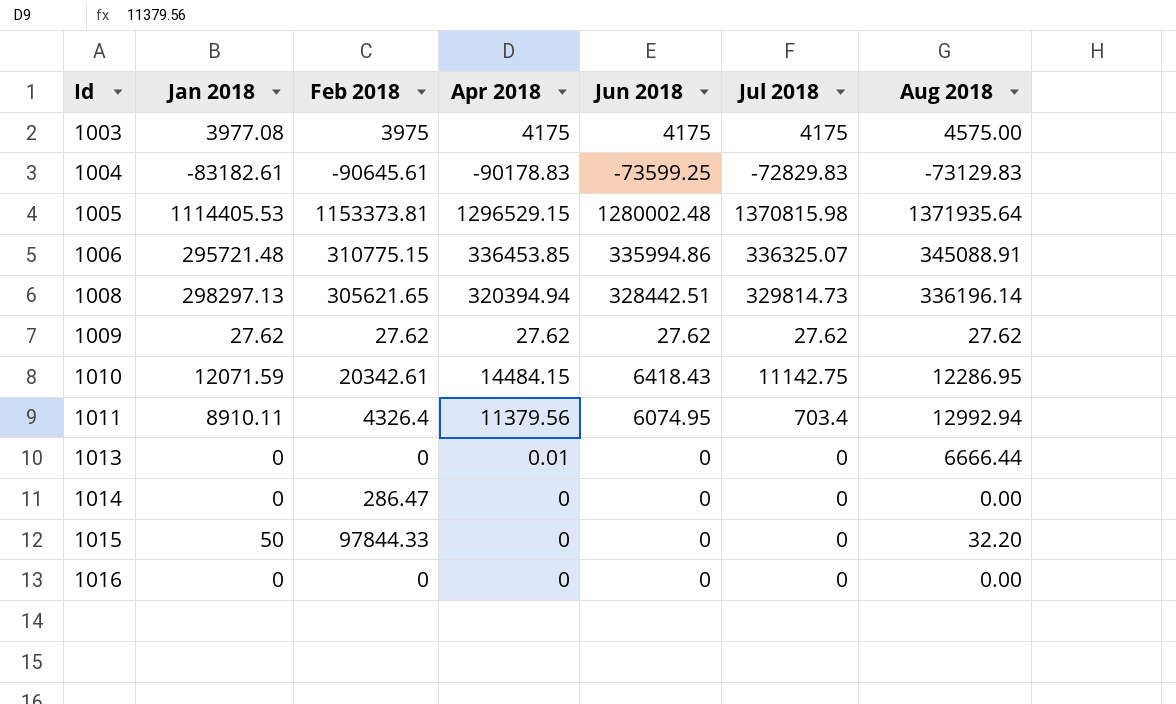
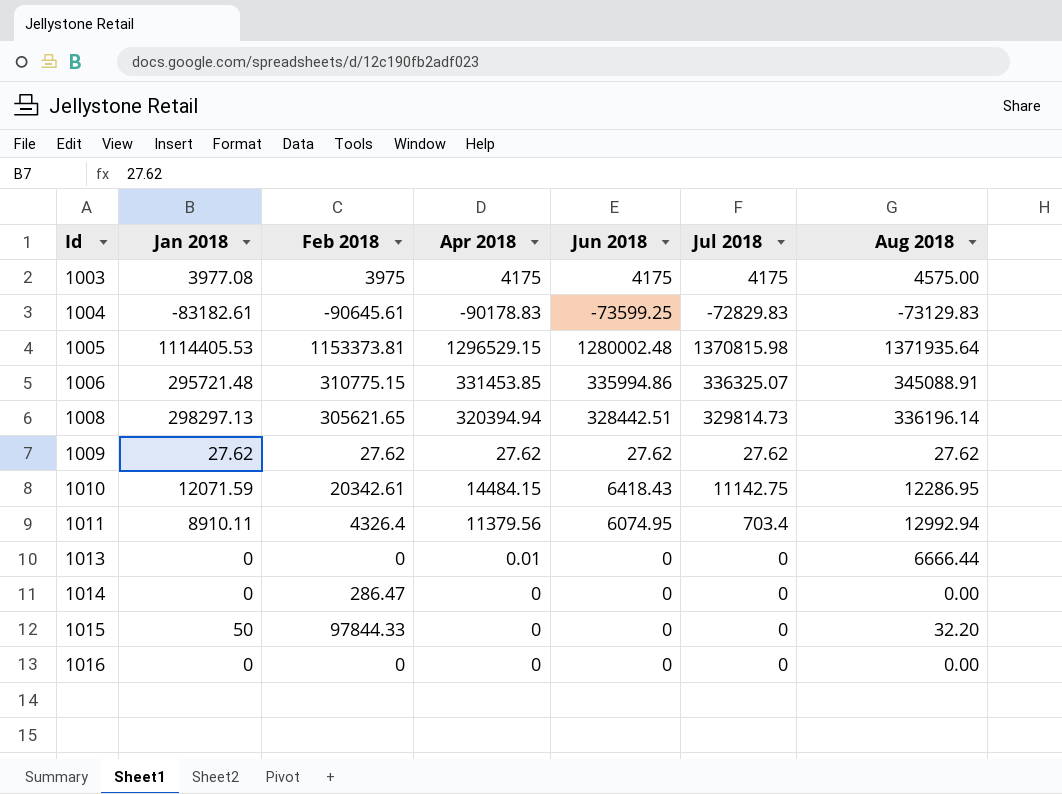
1006 | Apr 2018: 336453.85 -> 331453.85

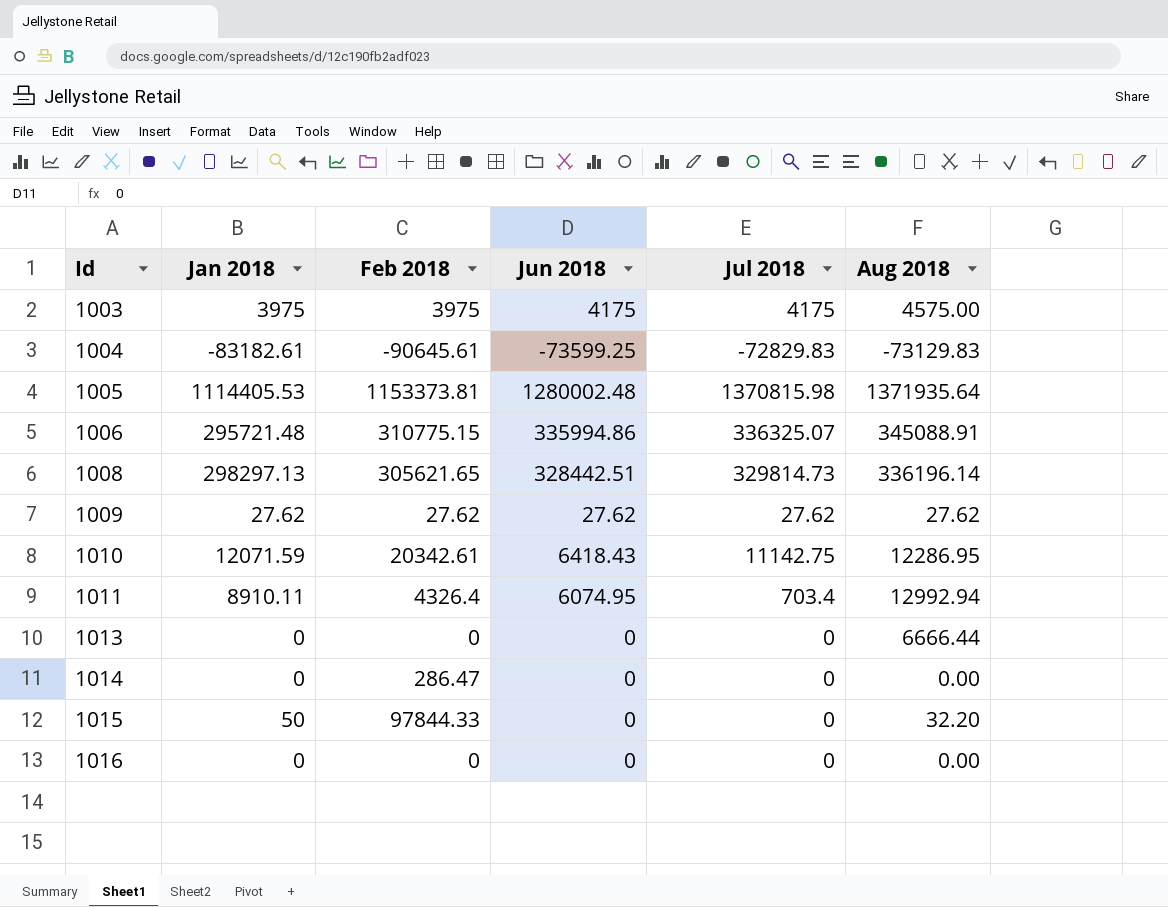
column Apr 2018 | position: 4 -> none
1003 | Jan 2018: 3977.08 -> 3975

